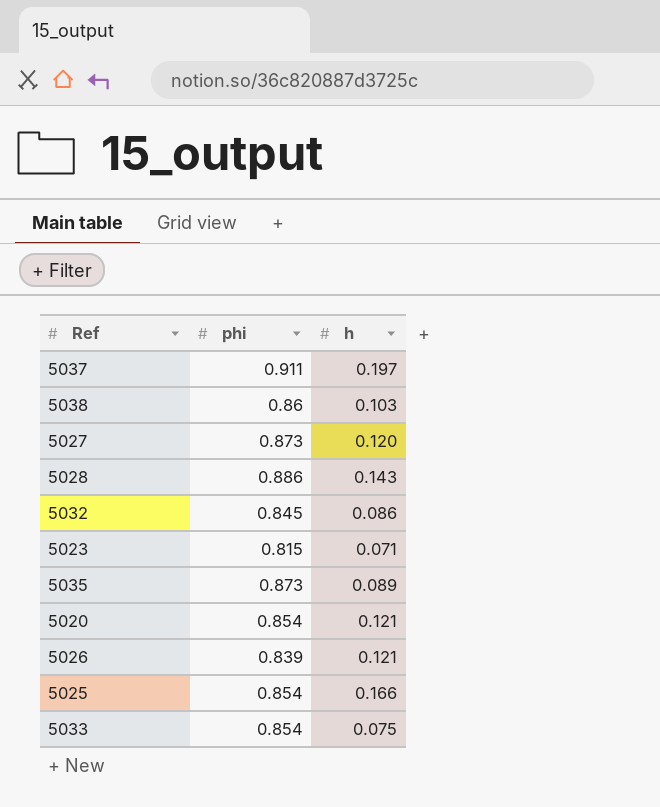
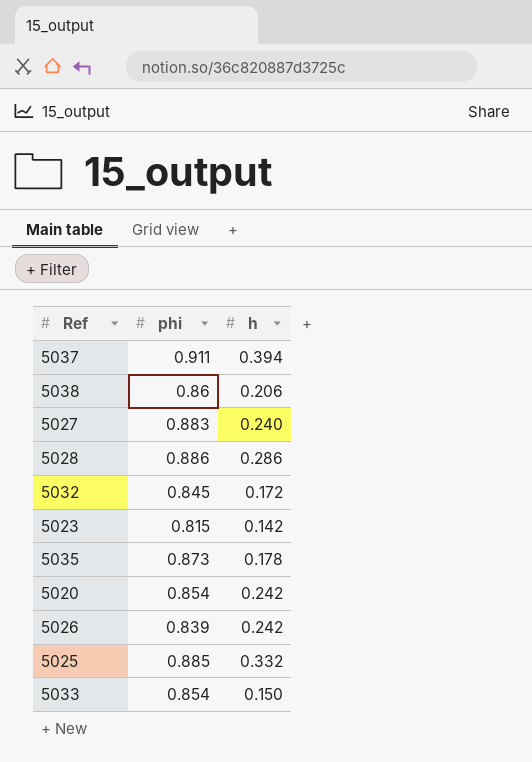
5037 | h: 0.197 -> 0.394
5038 | h: 0.103 -> 0.206
5027 | phi: 0.873 -> 0.883
5027 | h: 0.120 -> 0.240
5028 | h: 0.143 -> 0.286
5032 | h: 0.086 -> 0.172
5023 | h: 0.071 -> 0.142
5035 | h: 0.089 -> 0.178
5020 | h: 0.121 -> 0.242
5026 | h: 0.121 -> 0.242
5025 | phi: 0.854 -> 0.885
5025 | h: 0.166 -> 0.332
5033 | h: 0.075 -> 0.150

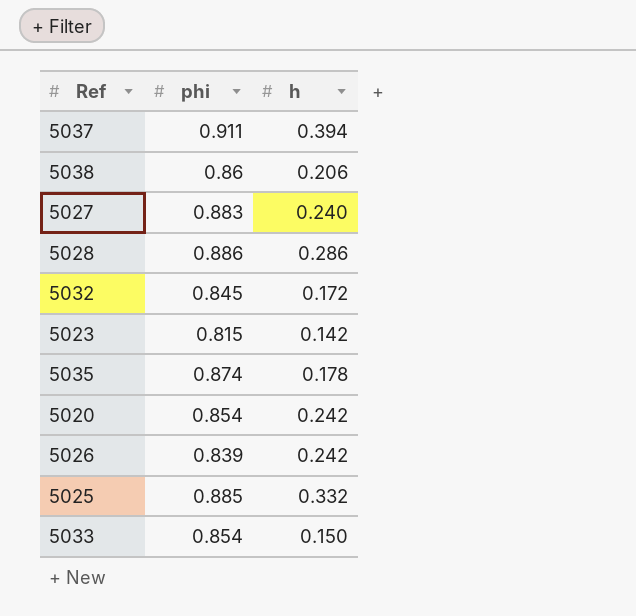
5035 | phi: 0.873 -> 0.874

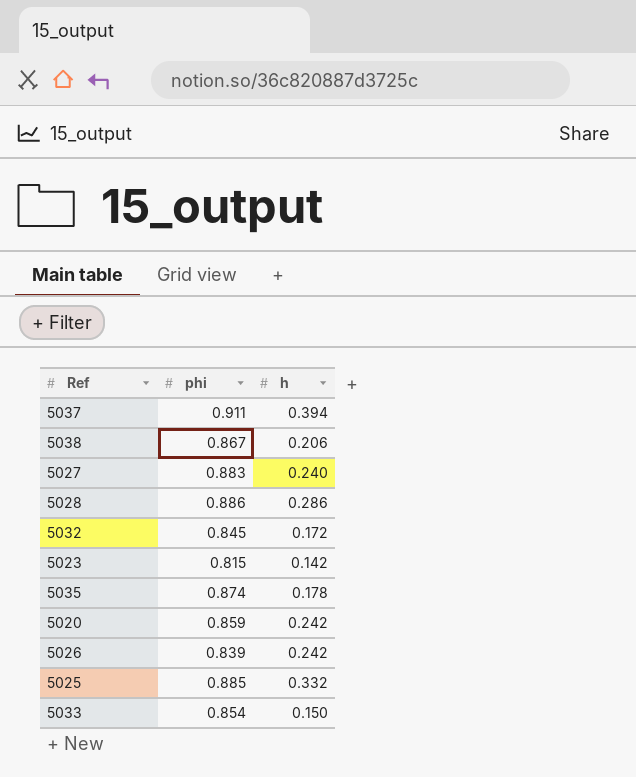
5038 | phi: 0.86 -> 0.867
5020 | phi: 0.854 -> 0.859

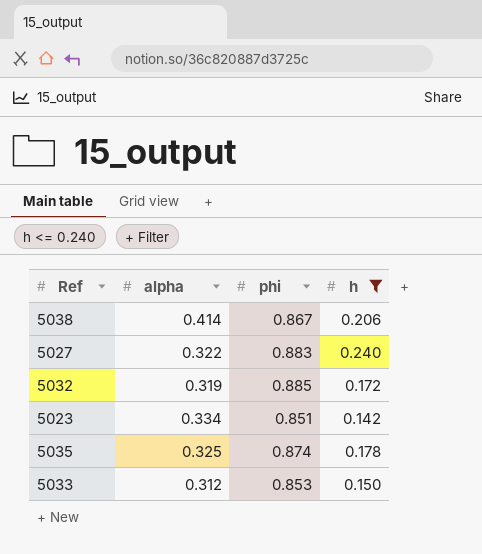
filter: none -> h <= 0.240
column alpha | position: none -> 2
5032 | phi: 0.845 -> 0.885
5023 | phi: 0.815 -> 0.851
5033 | phi: 0.854 -> 0.853

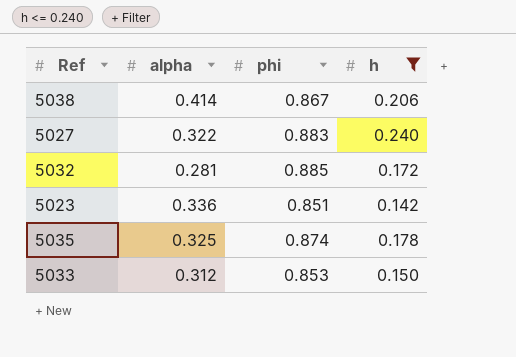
5032 | alpha: 0.319 -> 0.281
5023 | alpha: 0.334 -> 0.336

